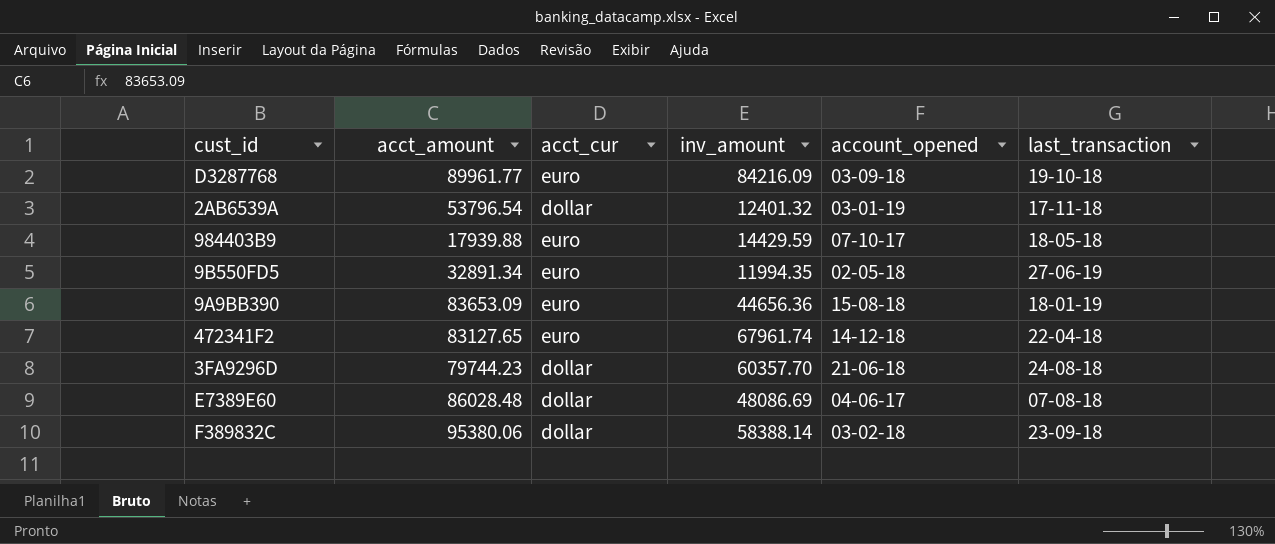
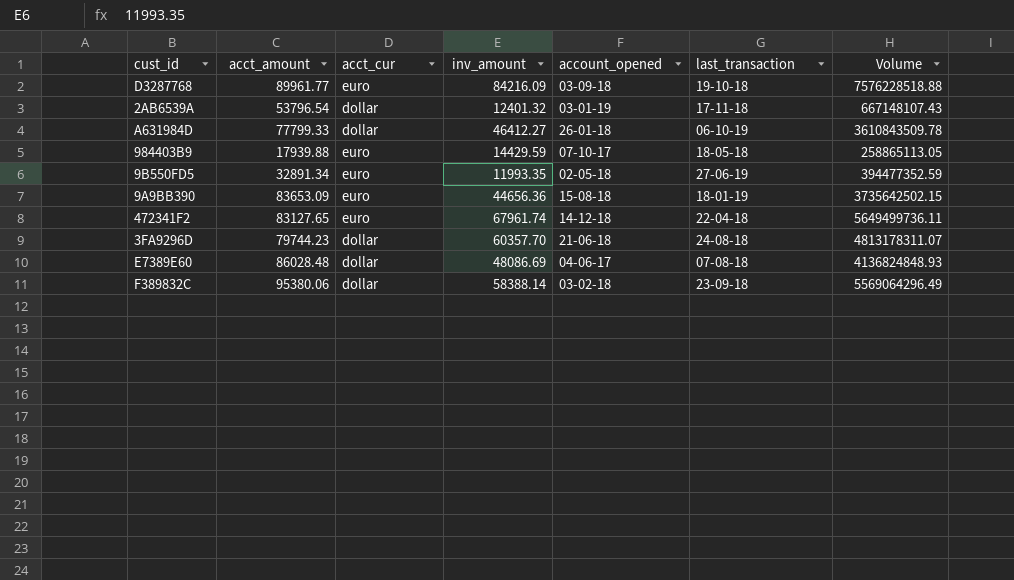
column Volume | formula: none -> [acct_amount] * [inv_amount]
row A631984D: none -> 77799.33 | dollar | 46412.27 | 26-01-18 | 06-10-19 | 3610843509.78
9B550FD5 | inv_amount: 11994.35 -> 11993.35

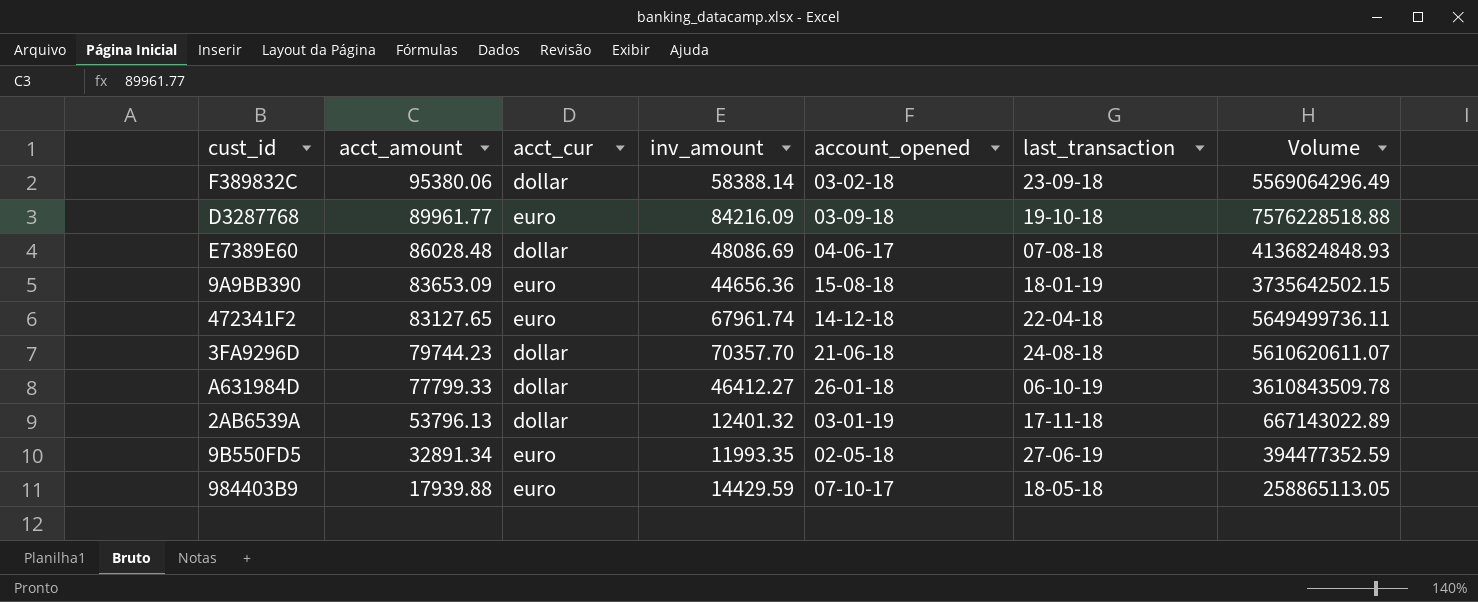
row order: none -> acct_amount descending
3FA9296D | inv_amount: 60357.70 -> 70357.70
3FA9296D | Volume: 4813178311.07 -> 5610620611.07
2AB6539A | acct_amount: 53796.54 -> 53796.13
2AB6539A | Volume: 667148107.43 -> 667143022.89

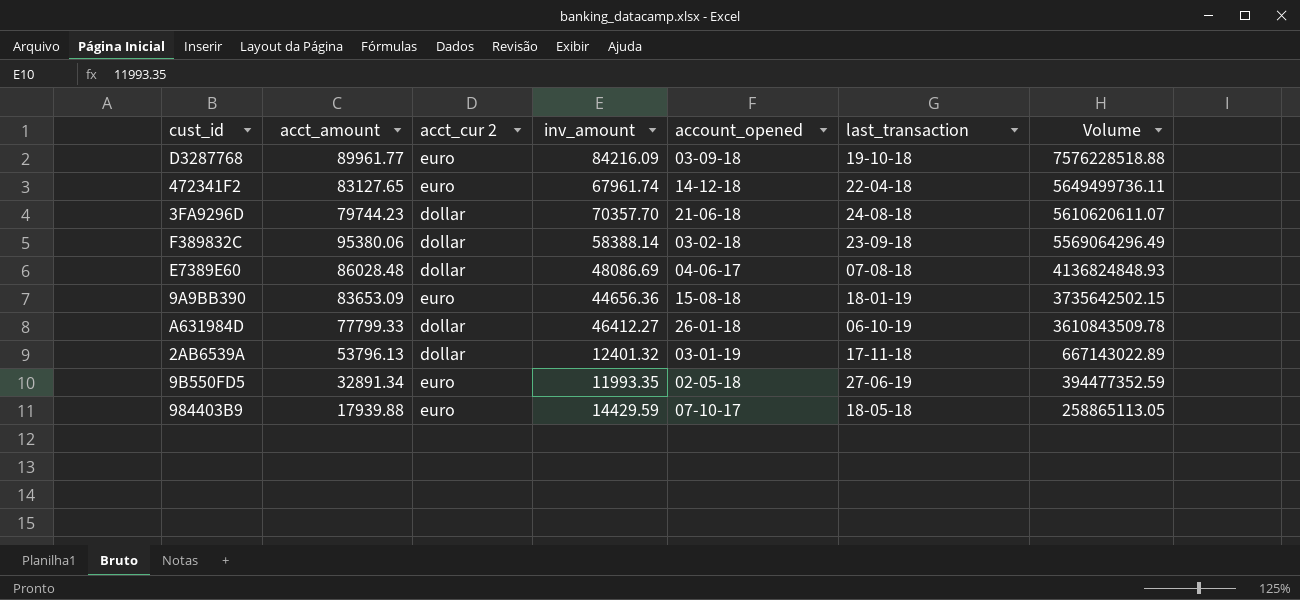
row order: acct_amount descending -> Volume descending
column name: acct_cur -> acct_cur 2

